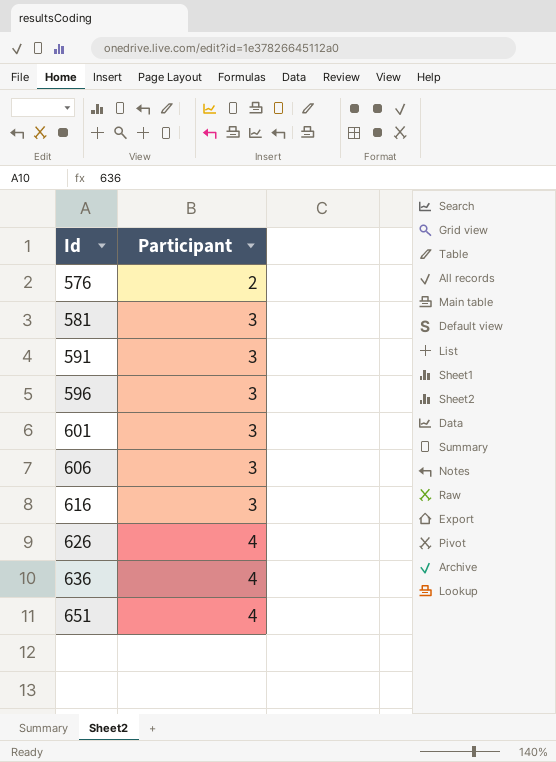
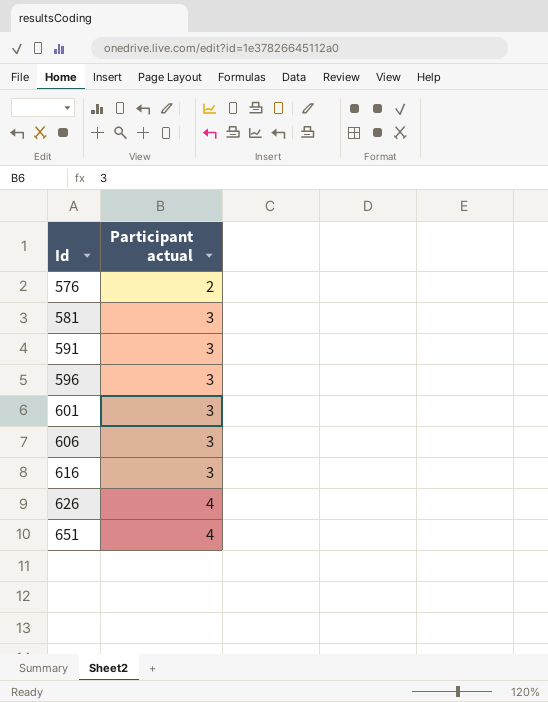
column name: Participant -> Participant actual
row 636: 4 -> none

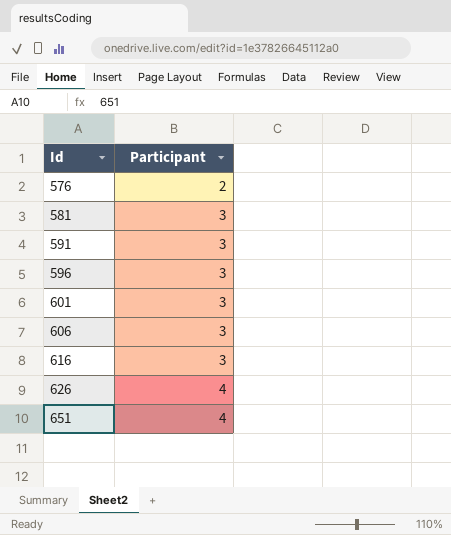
column name: Participant actual -> Participant

